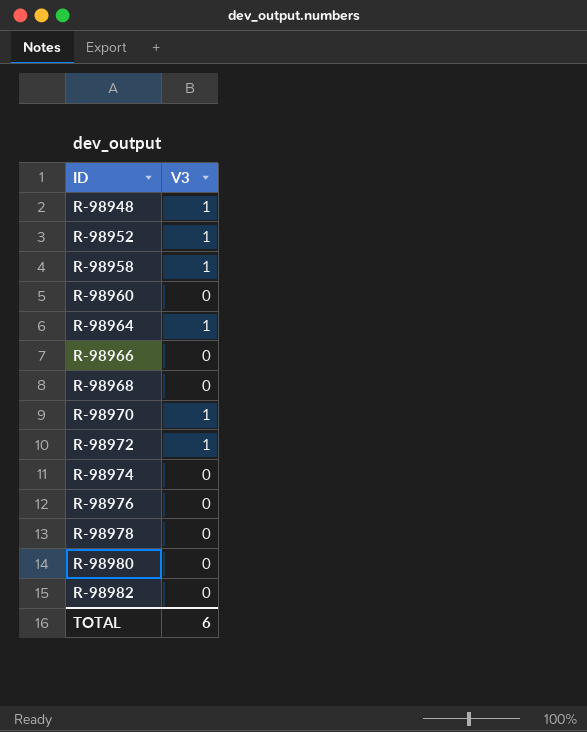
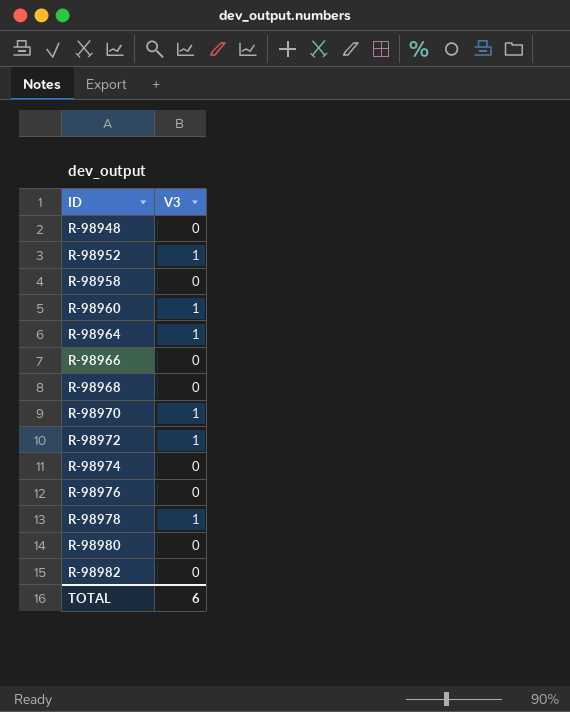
R-98948 | V3: 1 -> 0
R-98958 | V3: 1 -> 0
R-98960 | V3: 0 -> 1
R-98978 | V3: 0 -> 1

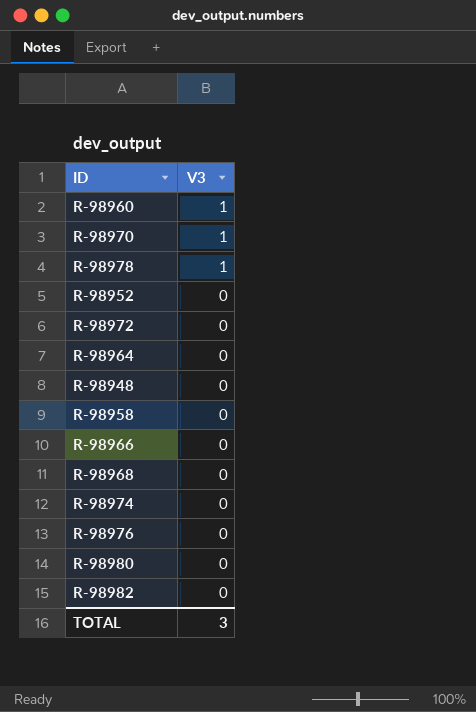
row order: ID ascending -> V3 descending
R-98952 | V3: 1 -> 0
R-98972 | V3: 1 -> 0
R-98964 | V3: 1 -> 0
TOTAL | V3: 6 -> 3

